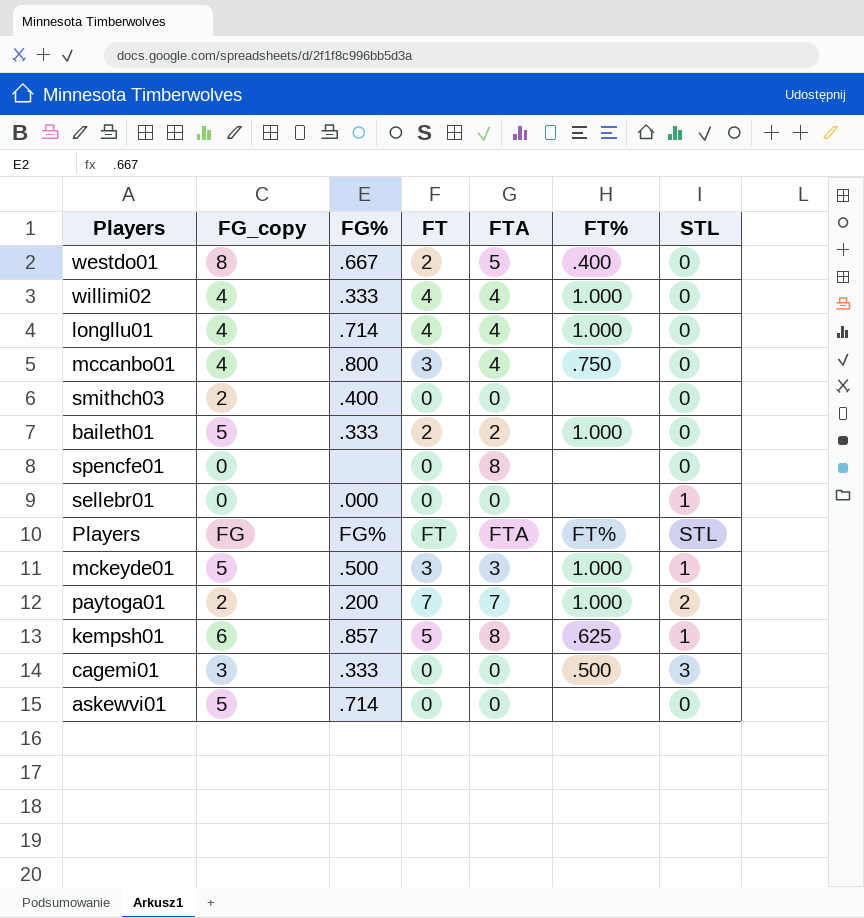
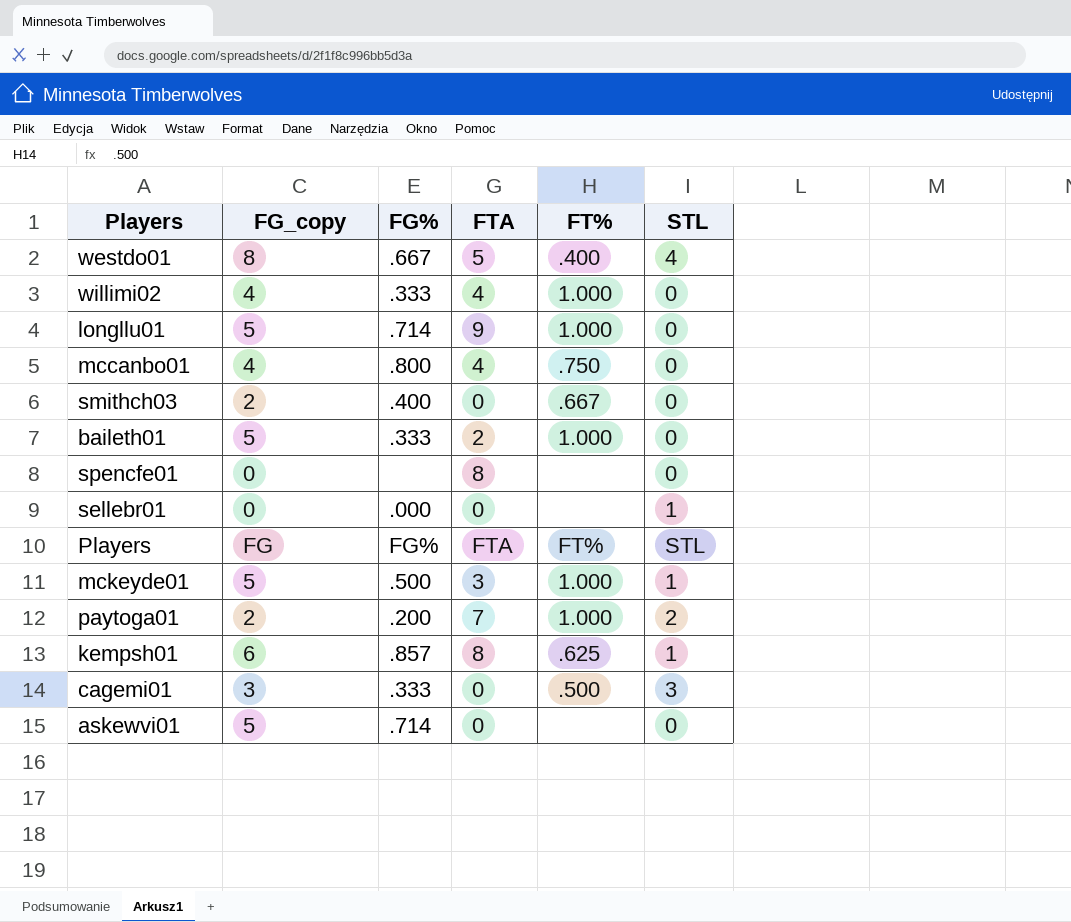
column FT | position: 4 -> none
westdo01 | STL: 0 -> 4
longllu01 | FG_copy: 4 -> 5
longllu01 | FTA: 4 -> 9
smithch03 | FT%: none -> .667

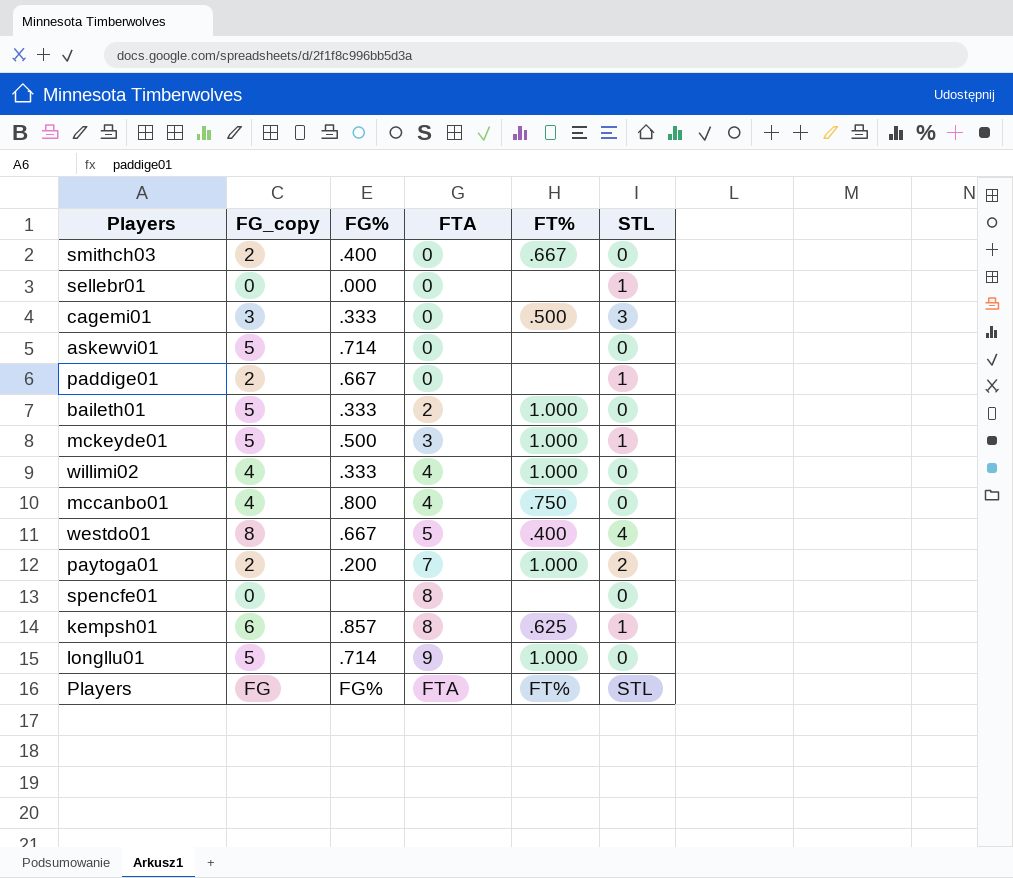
row order: none -> FTA ascending
row paddige01: none -> 2 | .667 | 0 | none | 1

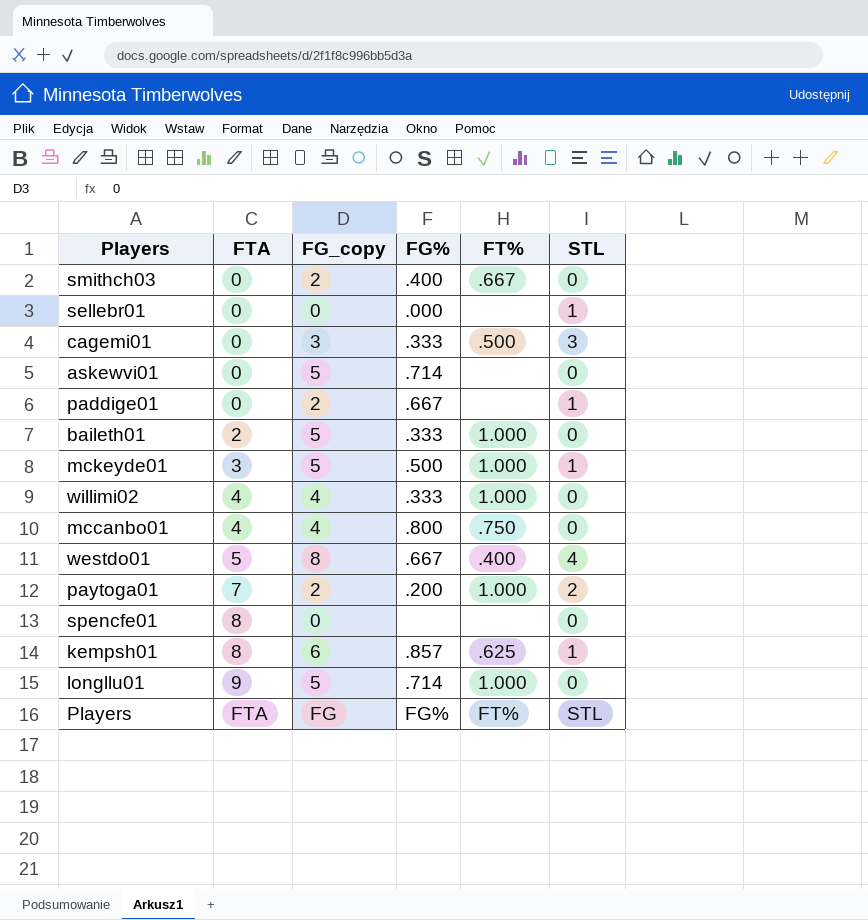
column FTA | position: 4 -> 2

